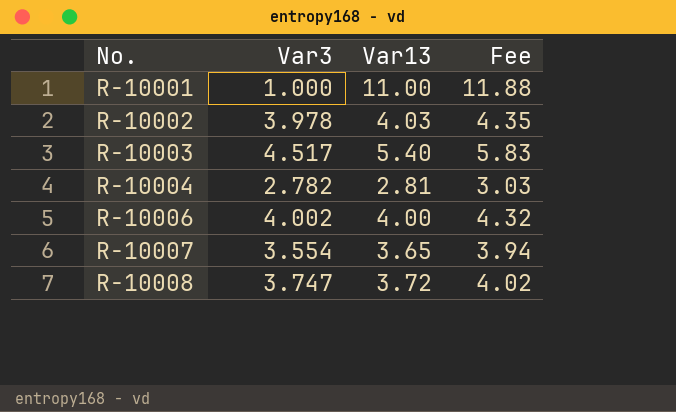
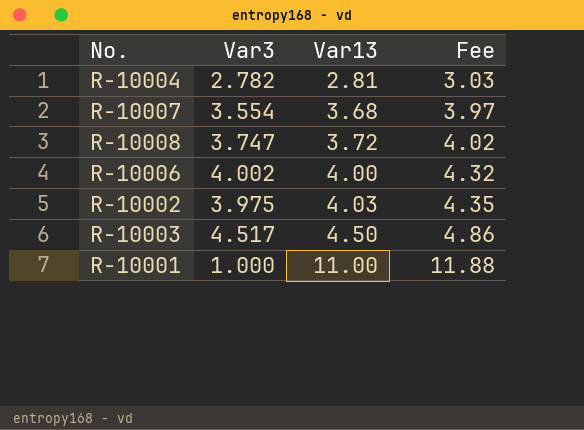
row order: No. ascending -> Var13 ascending
R-10007 | Var13: 3.65 -> 3.68
R-10007 | Fee: 3.94 -> 3.97
R-10002 | Var3: 3.978 -> 3.975
R-10003 | Var13: 5.40 -> 4.50
R-10003 | Fee: 5.83 -> 4.86

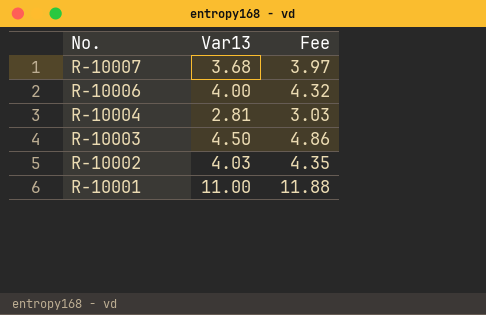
row order: Var13 ascending -> No. descending
column Var3 | position: 2 -> none
row R-10008: 3.747 | 3.72 | 4.02 -> none

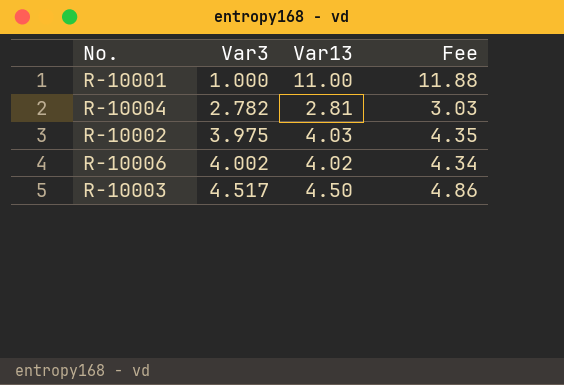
row order: No. descending -> Var3 ascending
column Var3 | position: none -> 2
row R-10007: 3.68 | 3.97 -> none
R-10006 | Var13: 4.00 -> 4.02
R-10006 | Fee: 4.32 -> 4.34

